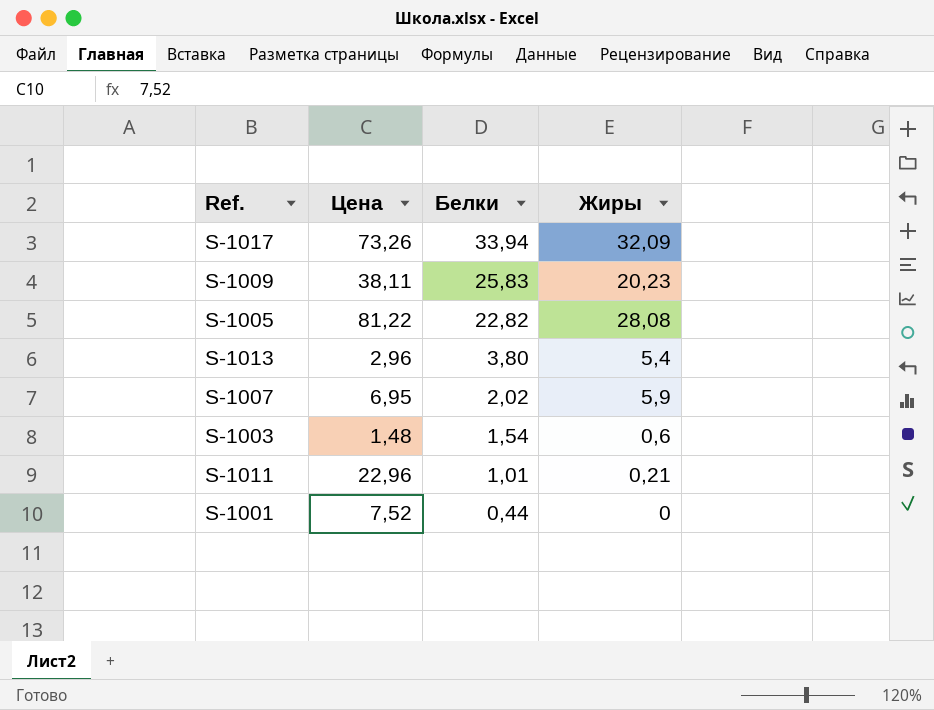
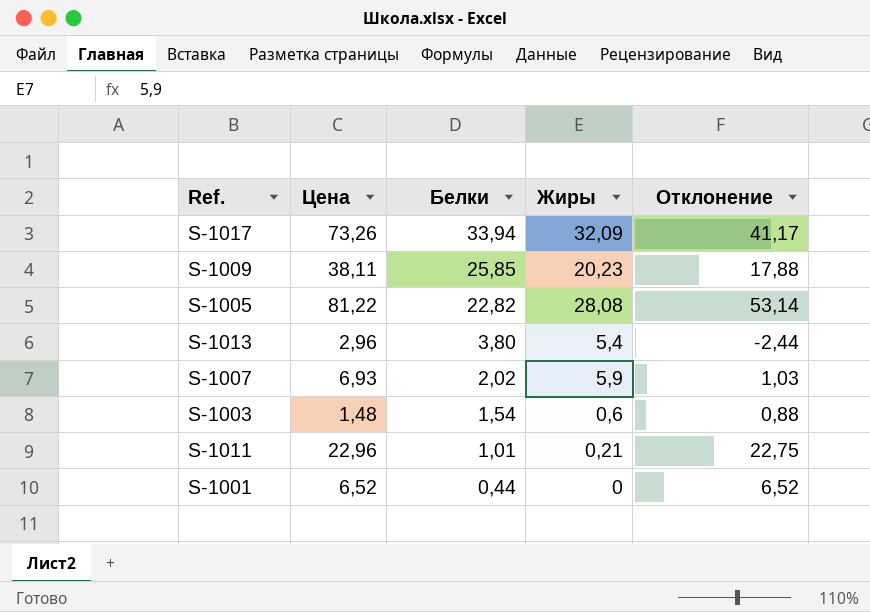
column Отклонение | formula: none -> [Цена] - [Жиры]
S-1009 | Белки: 25,83 -> 25,85
S-1007 | Цена: 6,95 -> 6,93
S-1001 | Цена: 7,52 -> 6,52

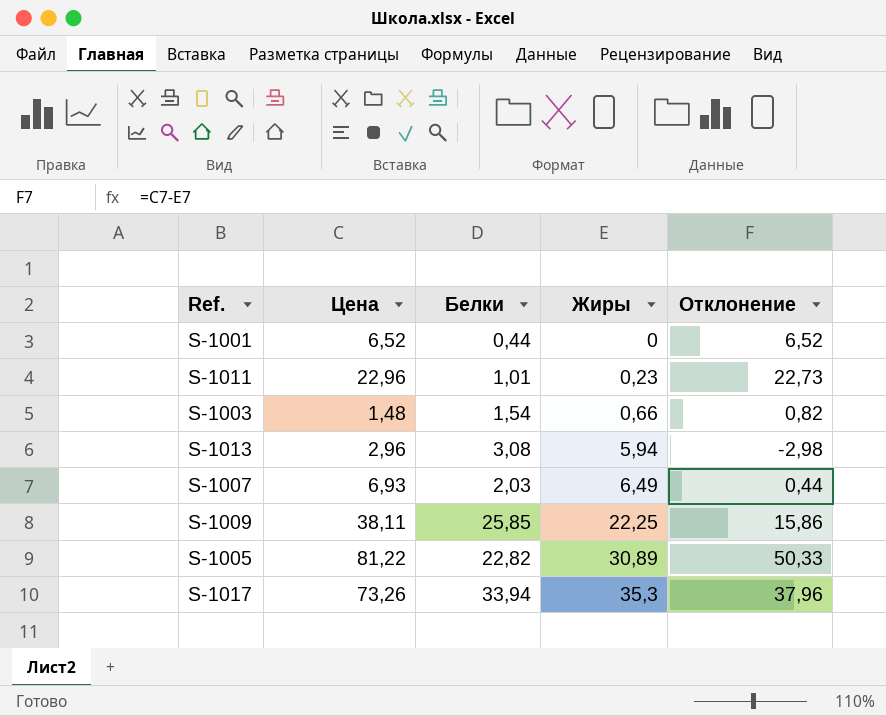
row order: Белки descending -> Жиры ascending
S-1011 | Жиры: 0,21 -> 0,23
S-1011 | Отклонение: 22,75 -> 22,73
S-1003 | Жиры: 0,6 -> 0,66
S-1003 | Отклонение: 0,88 -> 0,82
S-1013 | Белки: 3,80 -> 3,08
S-1013 | Жиры: 5,4 -> 5,94
S-1013 | Отклонение: -2,44 -> -2,98
S-1007 | Белки: 2,02 -> 2,03
S-1007 | Жиры: 5,9 -> 6,49
S-1007 | Отклонение: 1,03 -> 0,44
S-1009 | Жиры: 20,23 -> 22,25
S-1009 | Отклонение: 17,88 -> 15,86
S-1005 | Жиры: 28,08 -> 30,89
S-1005 | Отклонение: 53,14 -> 50,33
S-1017 | Жиры: 32,09 -> 35,3
S-1017 | Отклонение: 41,17 -> 37,96

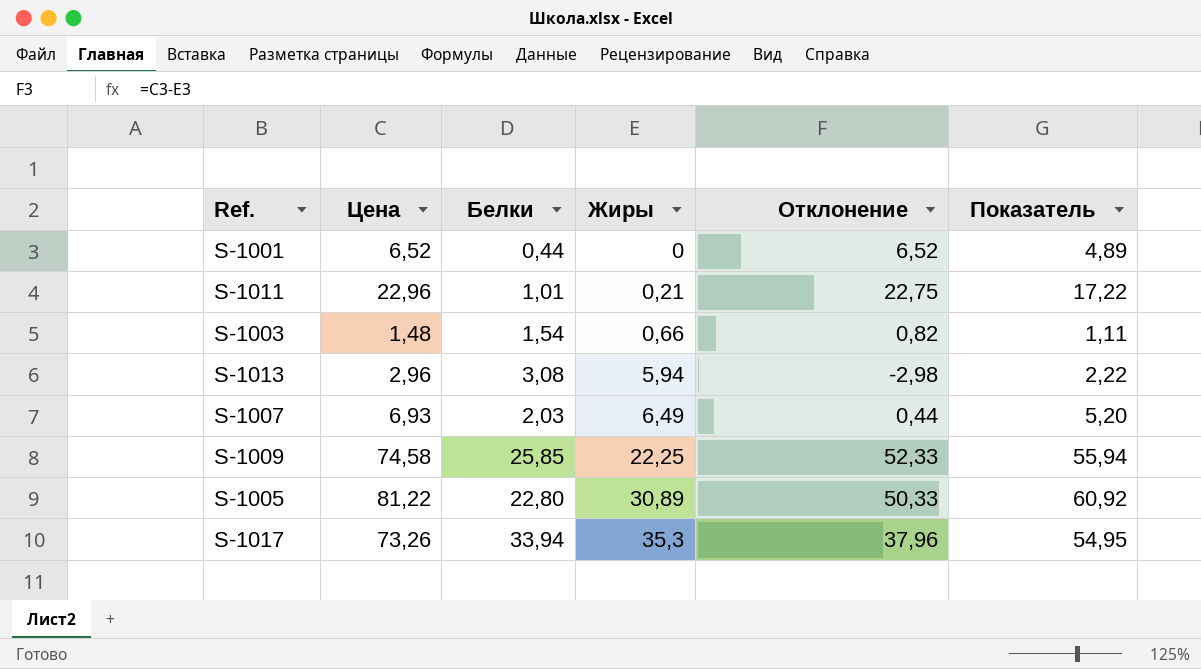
column Показатель | formula: none -> [Цена] * 0,75
S-1011 | Жиры: 0,23 -> 0,21
S-1011 | Отклонение: 22,73 -> 22,75
S-1009 | Цена: 38,11 -> 74,58
S-1009 | Отклонение: 15,86 -> 52,33
S-1005 | Белки: 22,82 -> 22,80

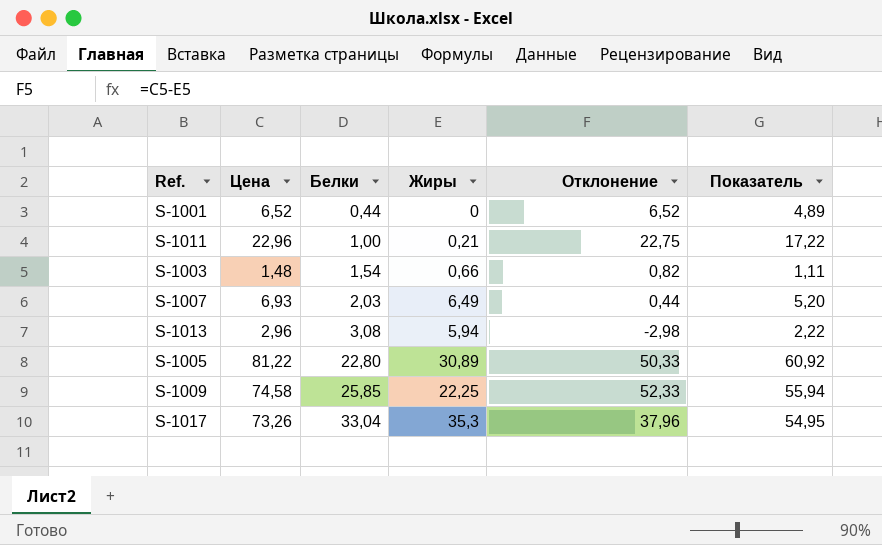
row order: Жиры ascending -> Белки ascending
S-1011 | Белки: 1,01 -> 1,00
S-1017 | Белки: 33,94 -> 33,04

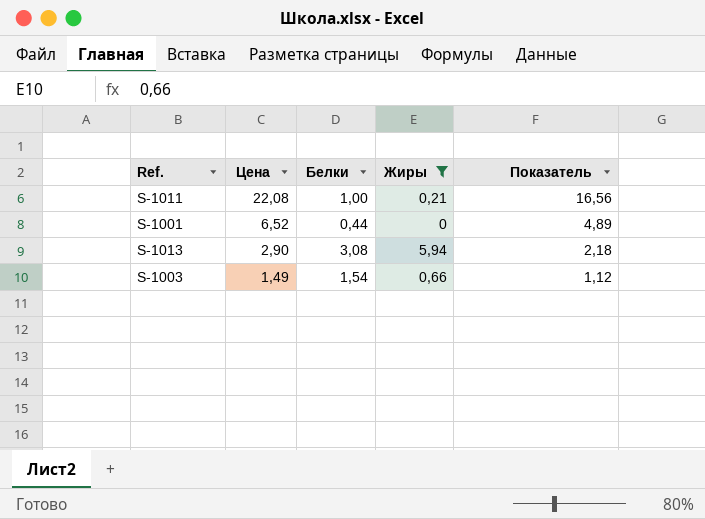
filter: none -> Жиры <= 5,94
row order: Белки ascending -> Цена descending
column Отклонение | formula: [Цена] - [Жиры] -> none
S-1011 | Цена: 22,96 -> 22,08
S-1011 | Показатель: 17,22 -> 16,56
S-1013 | Цена: 2,96 -> 2,90
S-1013 | Показатель: 2,22 -> 2,18
S-1003 | Цена: 1,48 -> 1,49
S-1003 | Показатель: 1,11 -> 1,12

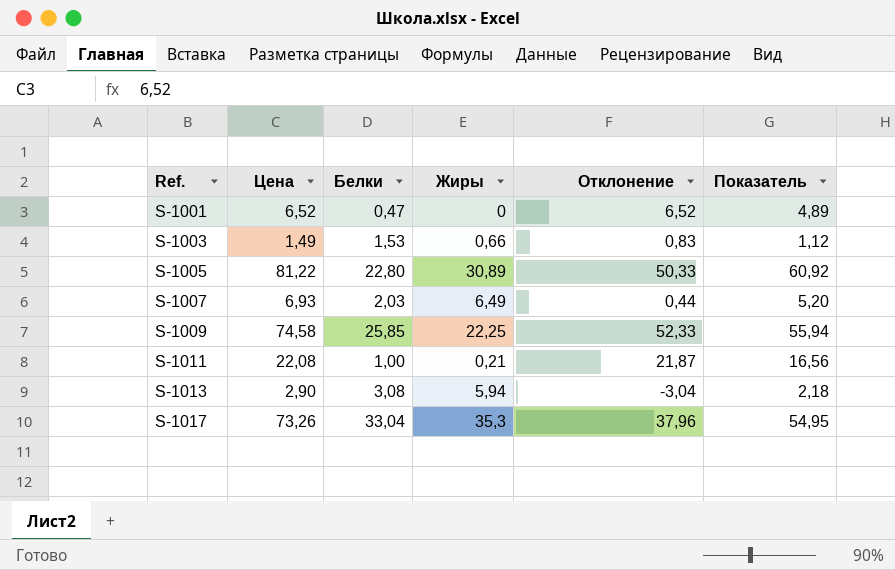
filter: Жиры <= 5,94 -> none
row order: Цена descending -> Ref. ascending
column Отклонение | formula: none -> [Цена] - [Жиры]
S-1001 | Белки: 0,44 -> 0,47
S-1003 | Белки: 1,54 -> 1,53

